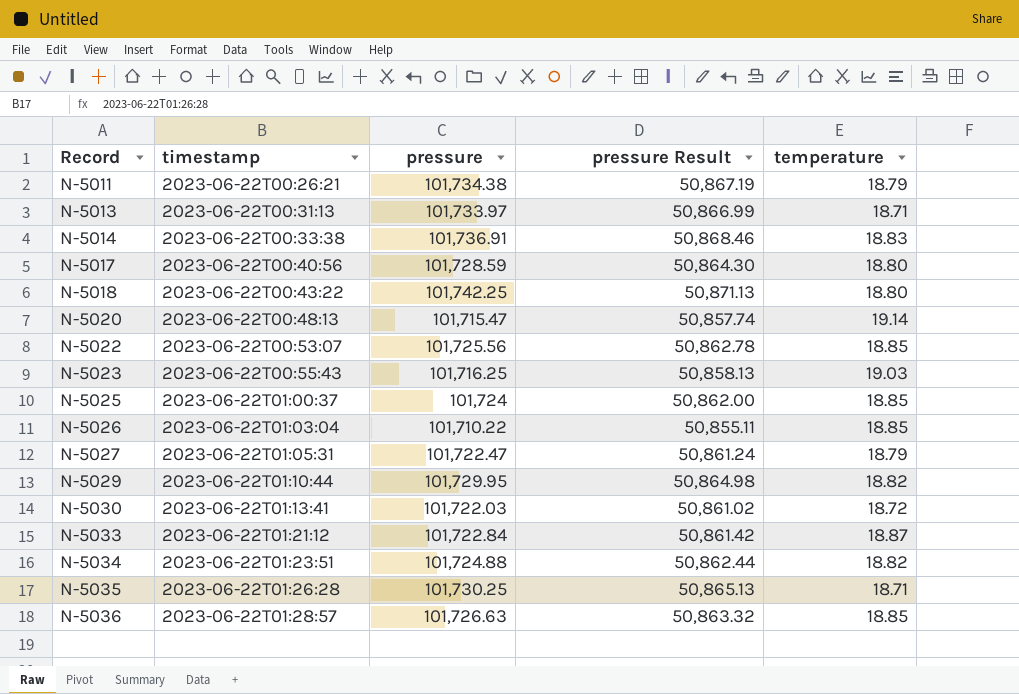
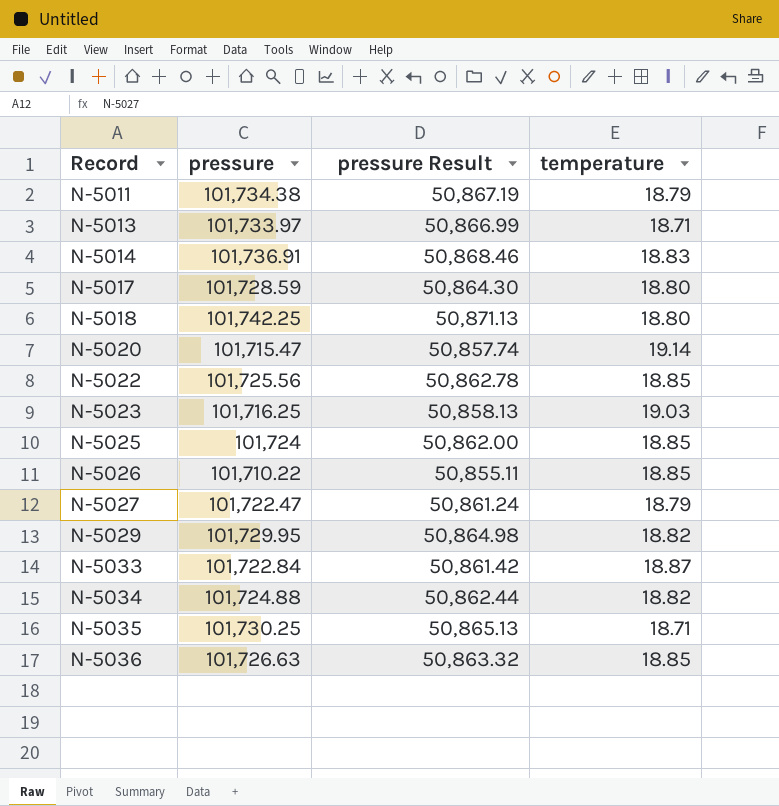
column timestamp | position: 2 -> none
row N-5030: 2023-06-22T01:13:41 | 101,722.03 | 50,861.02 | 18.72 -> none

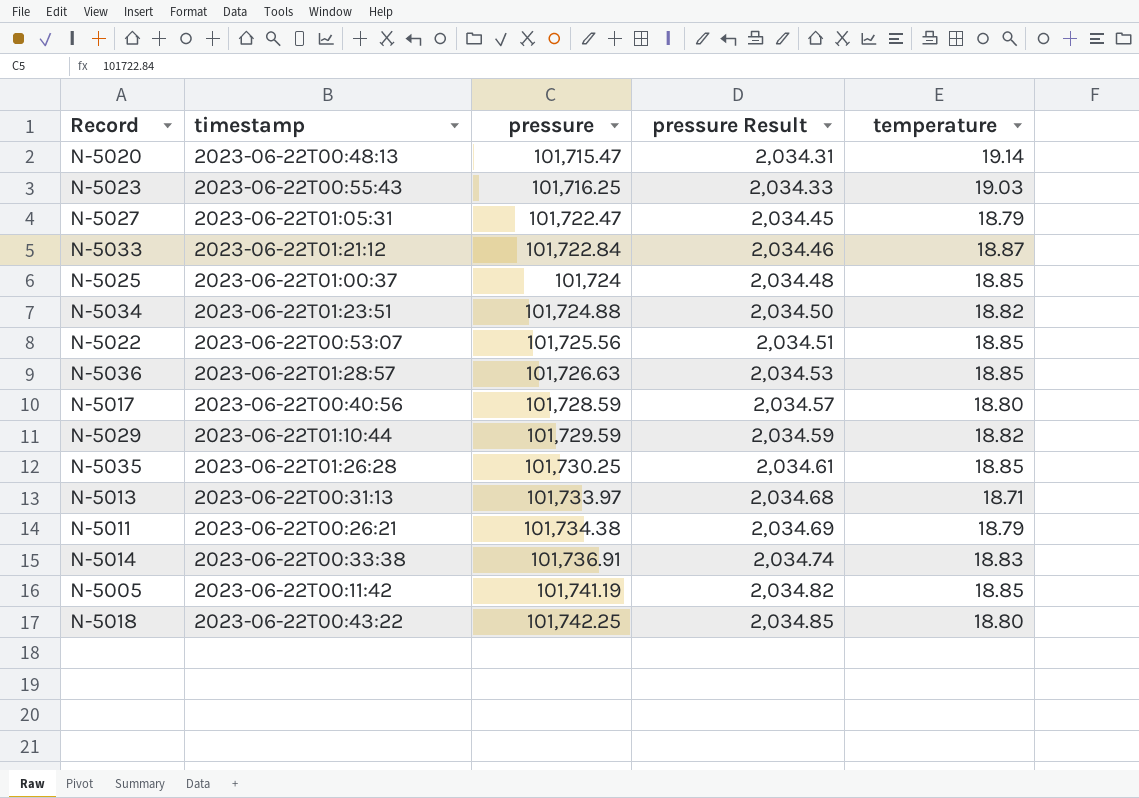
row order: Record ascending -> pressure ascending
column timestamp | position: none -> 2
column pressure Result | formula: [pressure] * 0.5 -> [pressure] * 0.02
row N-5026: 101,710.22 | 50,855.11 | 18.85 -> none
N-5029 | pressure: 101,729.95 -> 101,729.59
N-5035 | temperature: 18.71 -> 18.85
row N-5005: none -> 2023-06-22T00:11:42 | 101,741.19 | 2,034.82 | 18.85

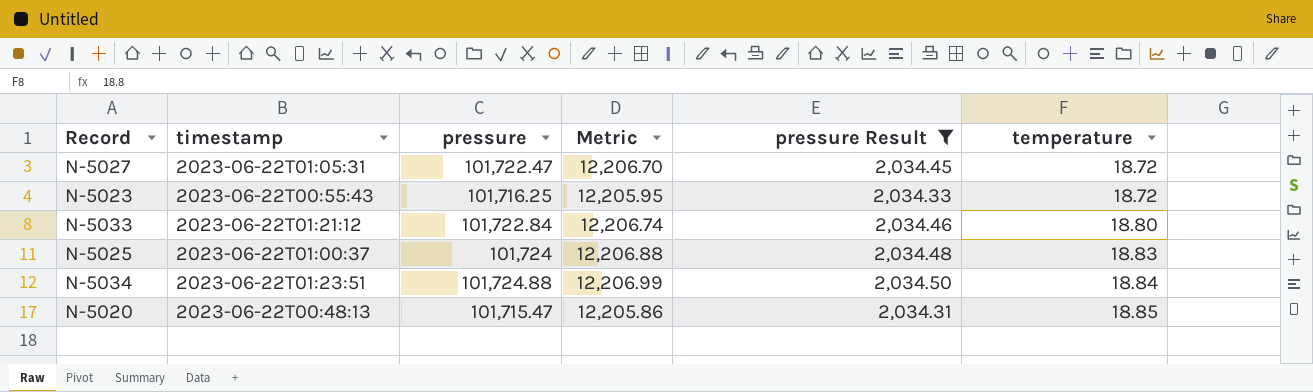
filter: none -> pressure Result <= 2,034.50
row order: pressure ascending -> temperature ascending
column Metric | formula: none -> [pressure] * 0.12
N-5027 | temperature: 18.79 -> 18.72
N-5023 | temperature: 19.03 -> 18.72
N-5033 | temperature: 18.87 -> 18.80
N-5025 | temperature: 18.85 -> 18.83
N-5034 | temperature: 18.82 -> 18.84
N-5020 | temperature: 19.14 -> 18.85

